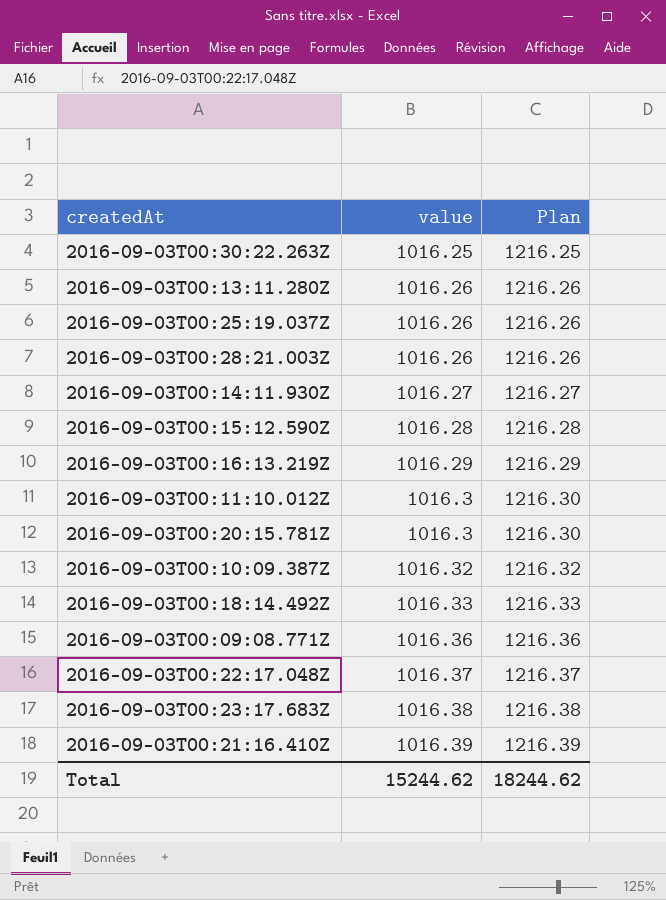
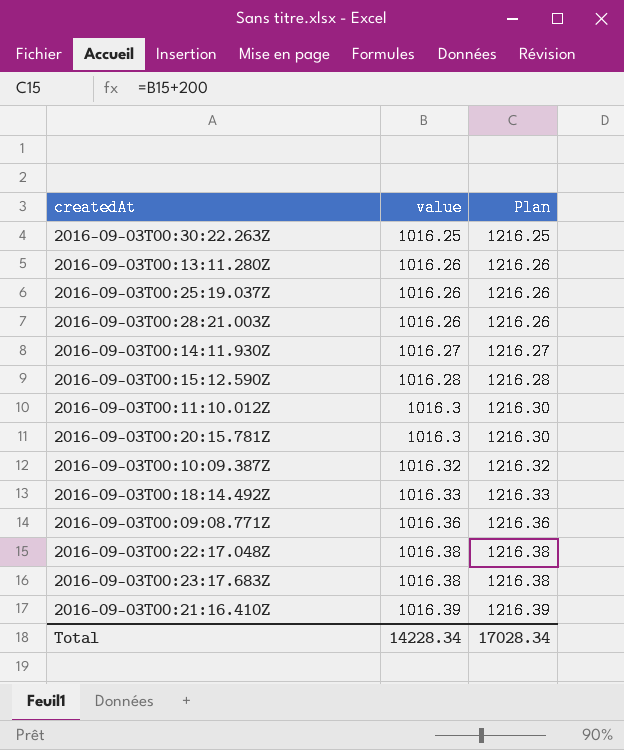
row 2016-09-03T00:16:13.219Z: 1016.29 | 1216.29 -> none
2016-09-03T00:22:17.048Z | value: 1016.37 -> 1016.38
2016-09-03T00:22:17.048Z | Plan: 1216.37 -> 1216.38
Total | value: 15244.62 -> 14228.34
Total | Plan: 18244.62 -> 17028.34

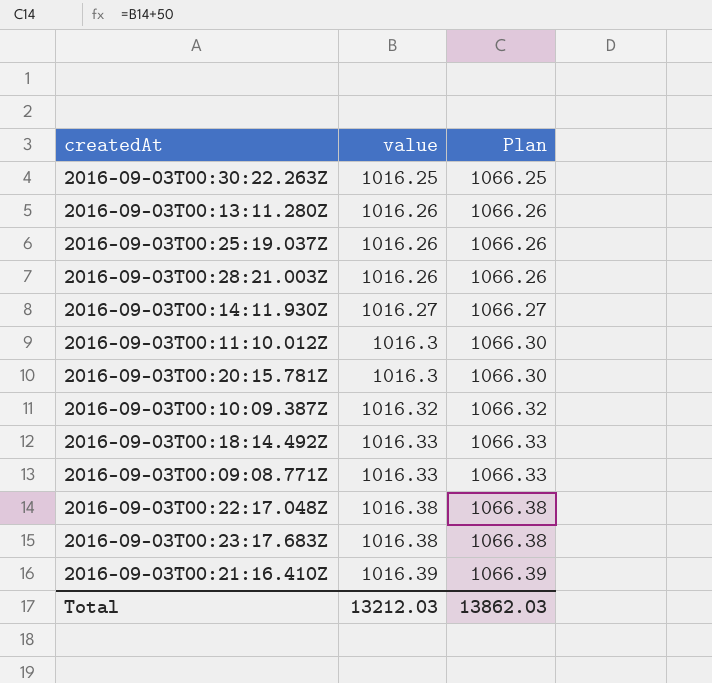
column Plan | formula: [value] + 200 -> [value] + 50
row 2016-09-03T00:15:12.590Z: 1016.28 | 1216.28 -> none
2016-09-03T00:09:08.771Z | value: 1016.36 -> 1016.33
Total | value: 14228.34 -> 13212.03
Total | Plan: 17028.34 -> 13862.03

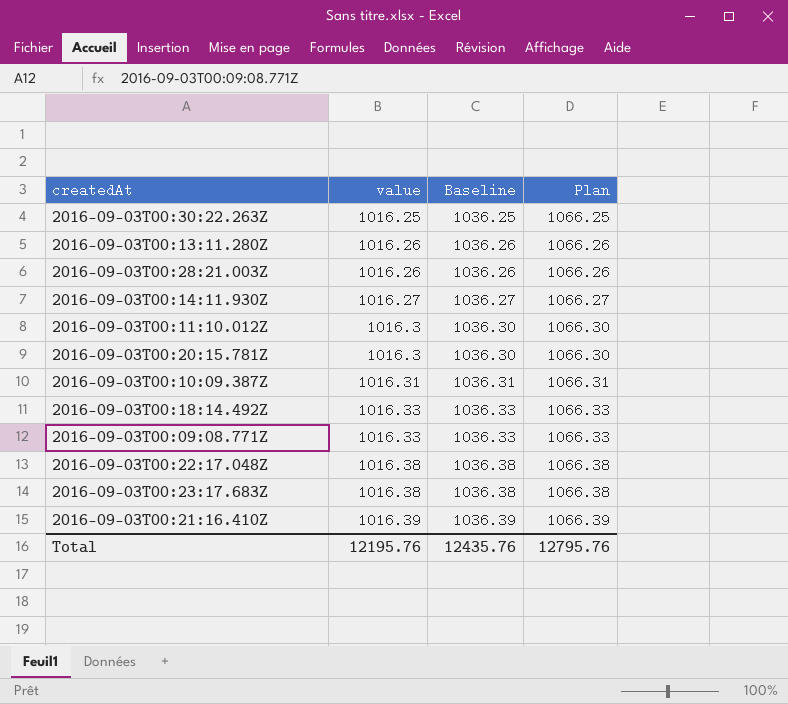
column Baseline | formula: none -> [value] + 20
row 2016-09-03T00:25:19.037Z: 1016.26 | 1066.26 -> none
2016-09-03T00:10:09.387Z | value: 1016.32 -> 1016.31
2016-09-03T00:10:09.387Z | Plan: 1066.32 -> 1066.31
Total | value: 13212.03 -> 12195.76
Total | Plan: 13862.03 -> 12795.76

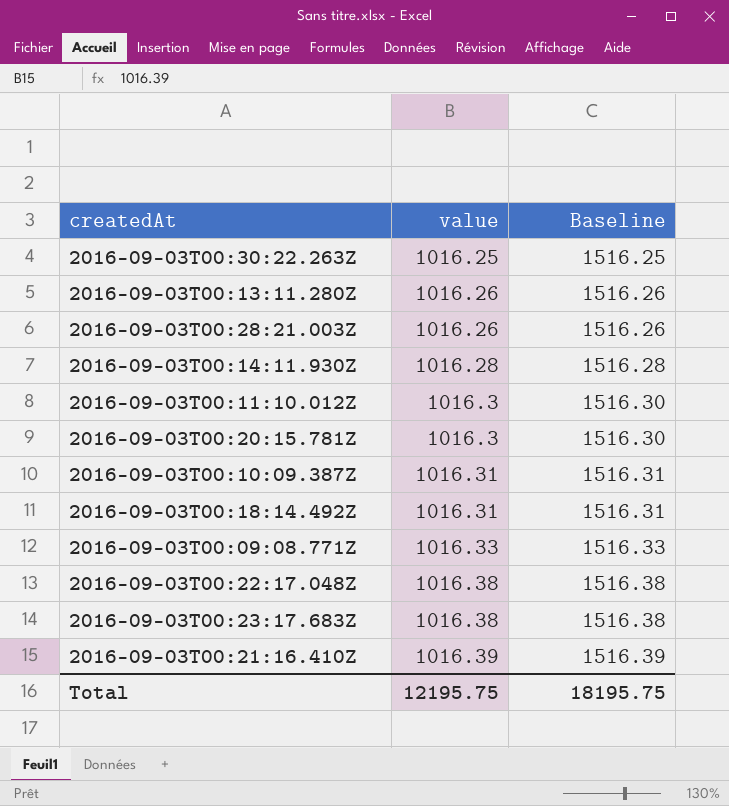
column Plan | formula: [value] + 50 -> none
column Baseline | formula: [value] + 20 -> [value] + 500
2016-09-03T00:14:11.930Z | value: 1016.27 -> 1016.28
2016-09-03T00:18:14.492Z | value: 1016.33 -> 1016.31
Total | value: 12195.76 -> 12195.75
Total | Baseline: 12435.76 -> 18195.75

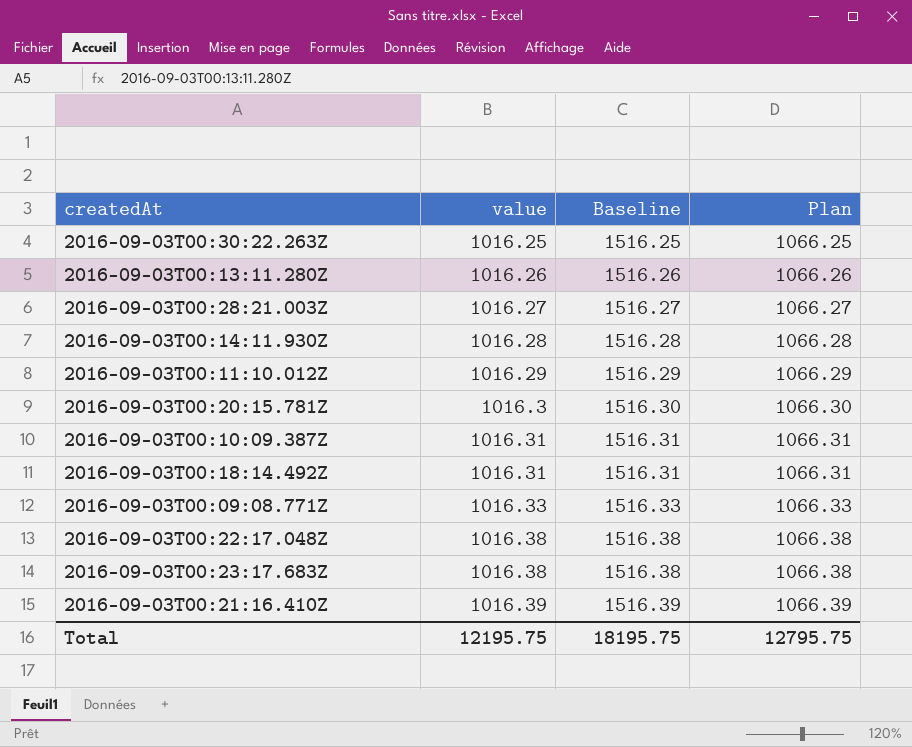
column Plan | formula: none -> [value] + 50
2016-09-03T00:28:21.003Z | value: 1016.26 -> 1016.27
2016-09-03T00:28:21.003Z | Baseline: 1516.26 -> 1516.27
2016-09-03T00:11:10.012Z | value: 1016.3 -> 1016.29
2016-09-03T00:11:10.012Z | Baseline: 1516.30 -> 1516.29

